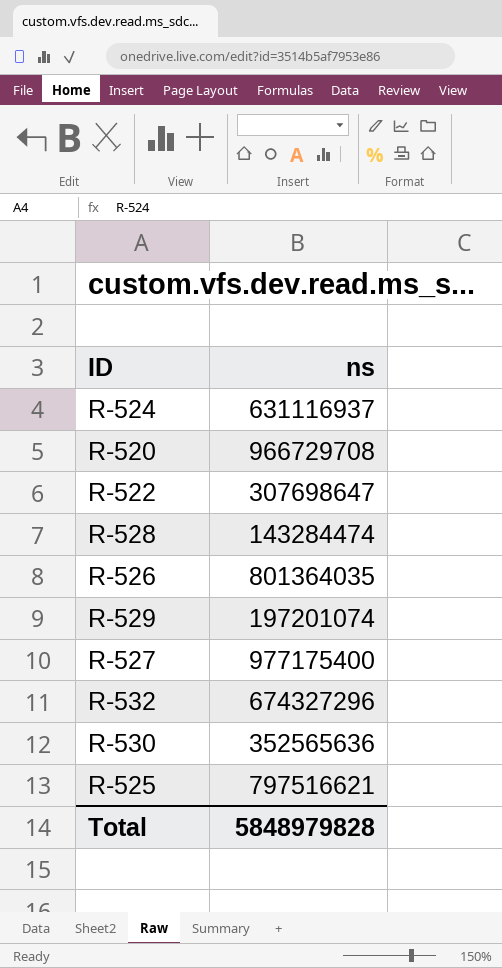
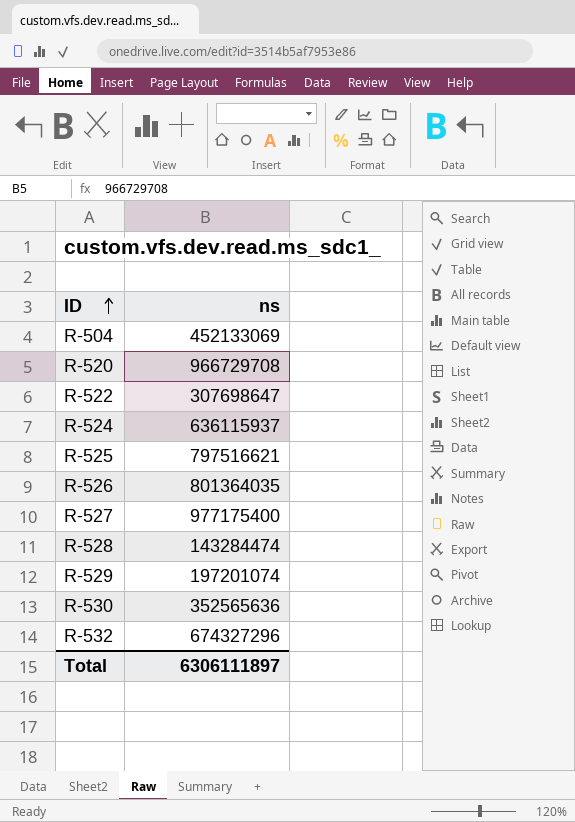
row order: none -> ID ascending
row R-504: none -> 452133069
R-524 | ns: 631116937 -> 636115937
Total | ns: 5848979828 -> 6306111897

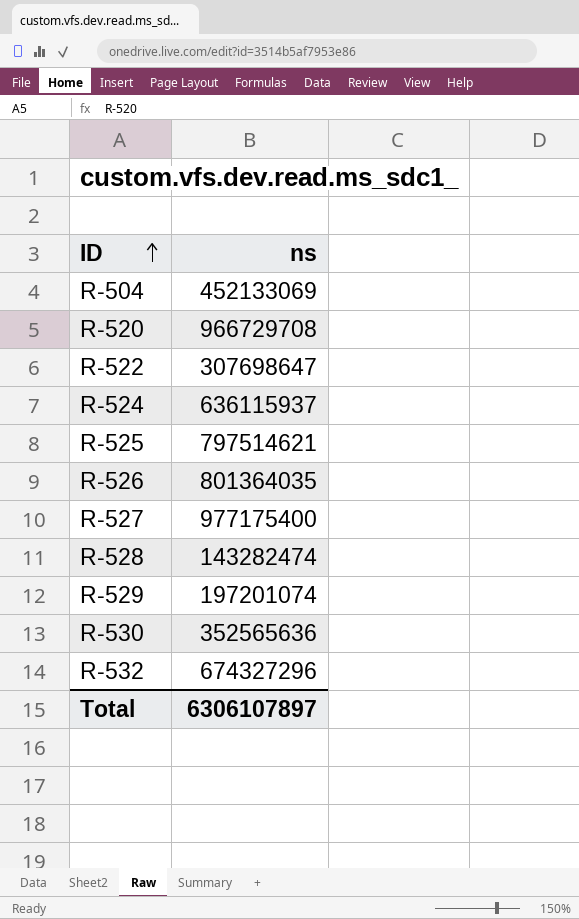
R-525 | ns: 797516621 -> 797514621
R-528 | ns: 143284474 -> 143282474
Total | ns: 6306111897 -> 6306107897

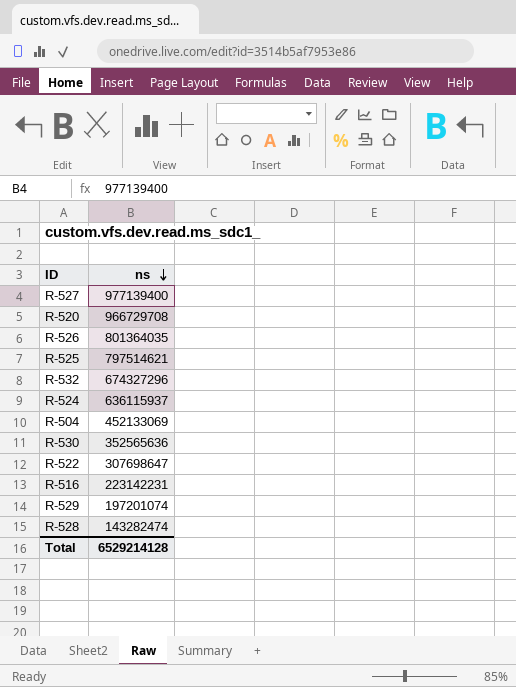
row order: ID ascending -> ns descending
R-527 | ns: 977175400 -> 977139400
row R-516: none -> 223142231
Total | ns: 6306107897 -> 6529214128

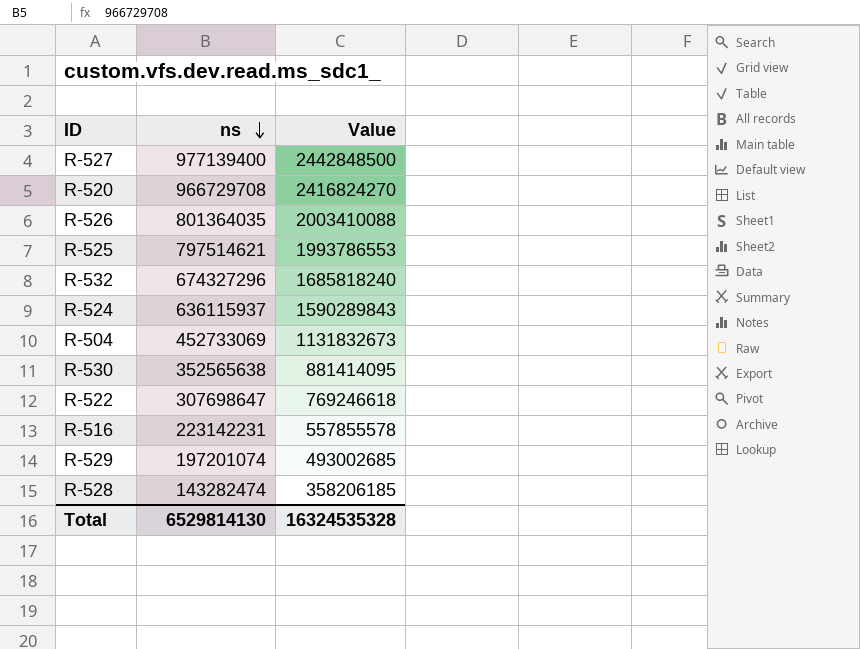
column Value | formula: none -> [ns] * 2.5
R-504 | ns: 452133069 -> 452733069
R-530 | ns: 352565636 -> 352565638
Total | ns: 6529214128 -> 6529814130

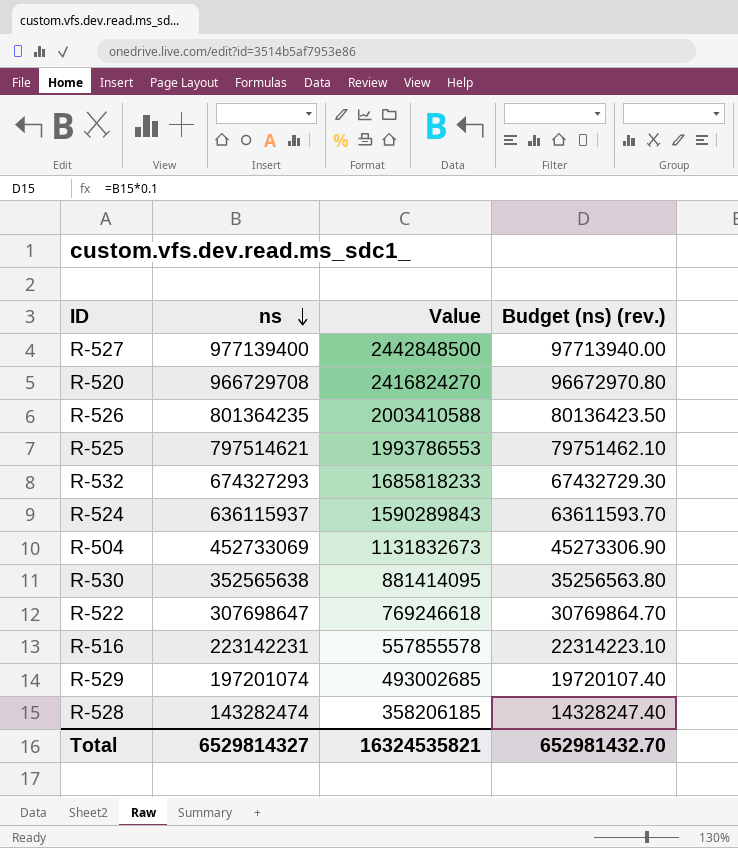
column Budget (ns) (rev.) | formula: none -> [ns] * 0.1
R-526 | ns: 801364035 -> 801364235
R-526 | Value: 2003410088 -> 2003410588
R-532 | ns: 674327296 -> 674327293
R-532 | Value: 1685818240 -> 1685818233
Total | ns: 6529814130 -> 6529814327
Total | Value: 16324535328 -> 16324535821

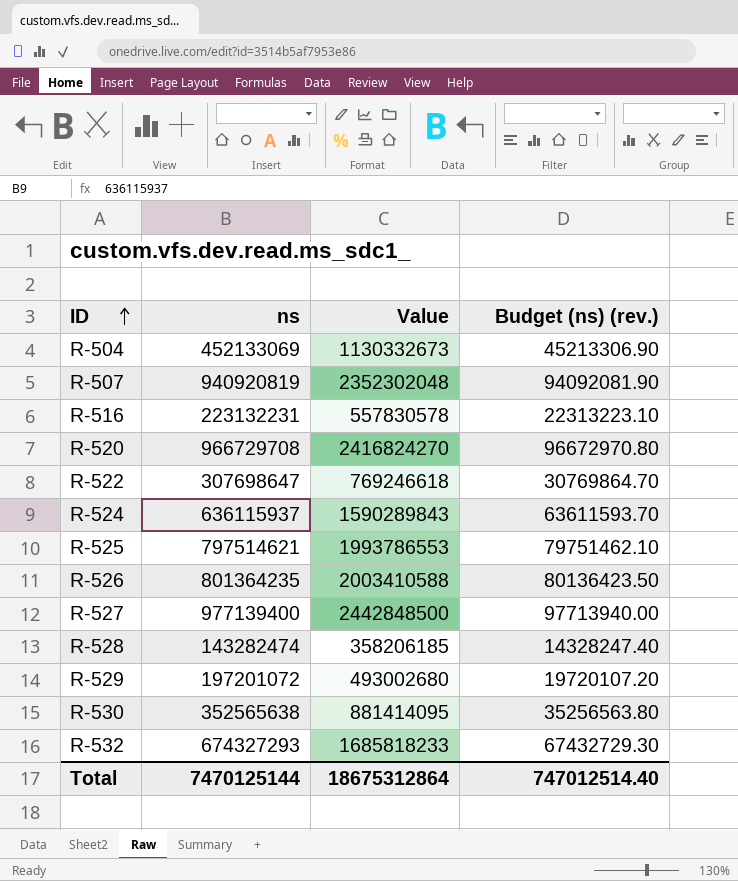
row order: ns descending -> ID ascending
R-504 | ns: 452733069 -> 452133069
R-504 | Value: 1131832673 -> 1130332673
R-504 | Budget (ns) (rev.): 45273306.90 -> 45213306.90
row R-507: none -> 940920819 | 2352302048 | 94092081.90
R-516 | ns: 223142231 -> 223132231
R-516 | Value: 557855578 -> 557830578
R-516 | Budget (ns) (rev.): 22314223.10 -> 22313223.10
R-529 | ns: 197201074 -> 197201072
R-529 | Value: 493002685 -> 493002680
R-529 | Budget (ns) (rev.): 19720107.40 -> 19720107.20
Total | ns: 6529814327 -> 7470125144
Total | Value: 16324535821 -> 18675312864
Total | Budget (ns) (rev.): 652981432.70 -> 747012514.40

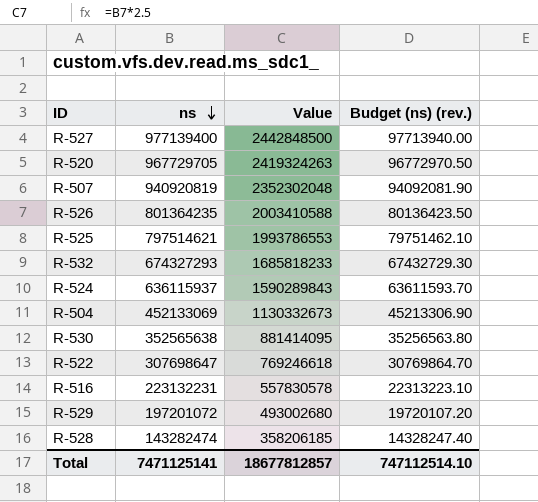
row order: ID ascending -> ns descending
R-520 | ns: 966729708 -> 967729705
R-520 | Value: 2416824270 -> 2419324263
R-520 | Budget (ns) (rev.): 96672970.80 -> 96772970.50
Total | ns: 7470125144 -> 7471125141
Total | Value: 18675312864 -> 18677812857
Total | Budget (ns) (rev.): 747012514.40 -> 747112514.10

